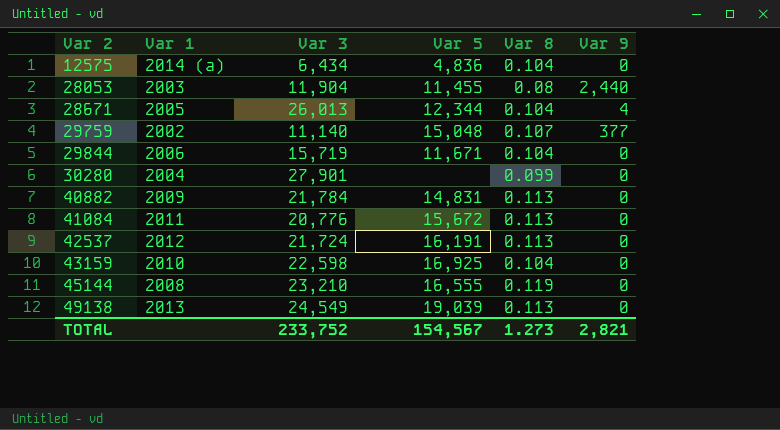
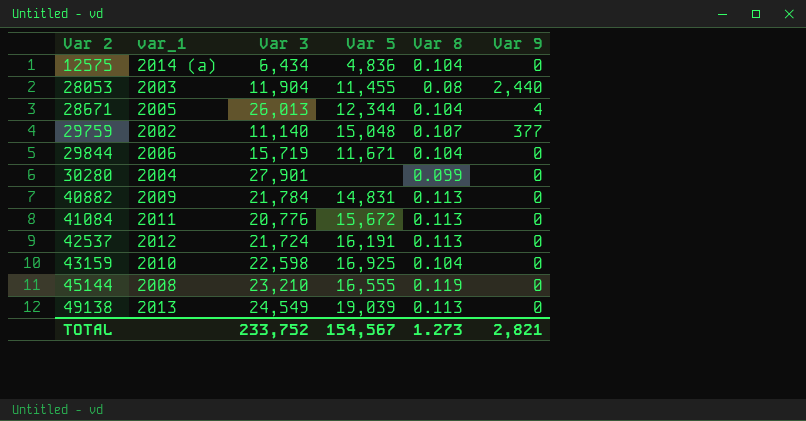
column name: Var 1 -> var_1

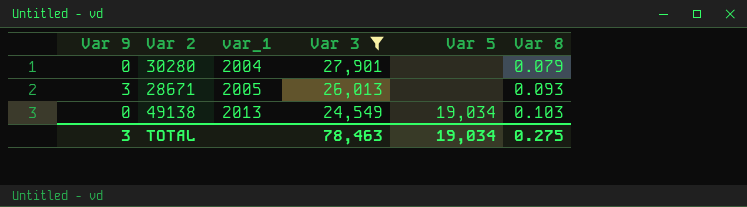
filter: none -> Var 3 >= 24,549
row order: Var 2 ascending -> var_1 ascending
column Var 9 | position: 6 -> 1
30280 | Var 8: 0.099 -> 0.079
28671 | Var 9: 4 -> 3
28671 | Var 5: 12,344 -> none
28671 | Var 8: 0.104 -> 0.093
49138 | Var 5: 19,039 -> 19,034
49138 | Var 8: 0.113 -> 0.103
TOTAL | Var 9: 2,821 -> 3
TOTAL | Var 3: 233,752 -> 78,463
TOTAL | Var 5: 154,567 -> 19,034
TOTAL | Var 8: 1.273 -> 0.275

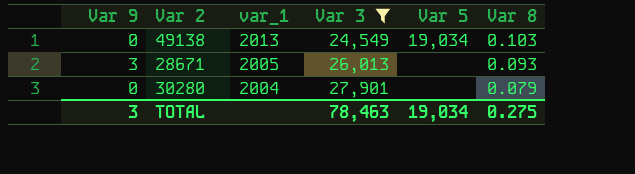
row order: var_1 ascending -> var_1 descending

